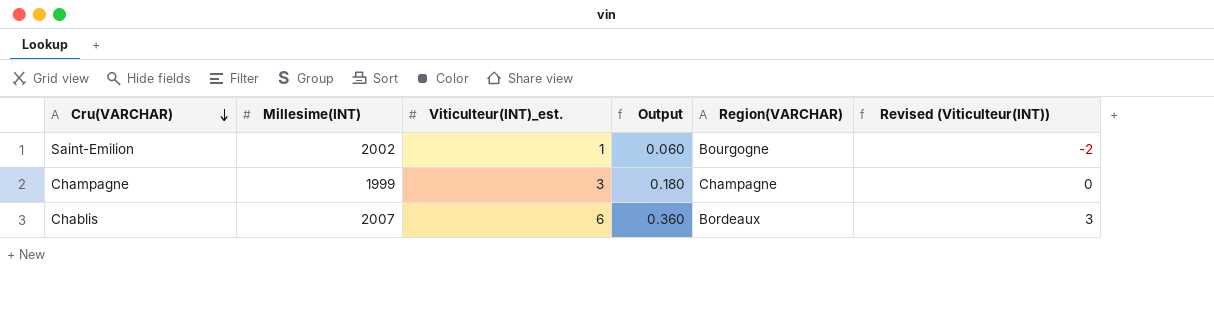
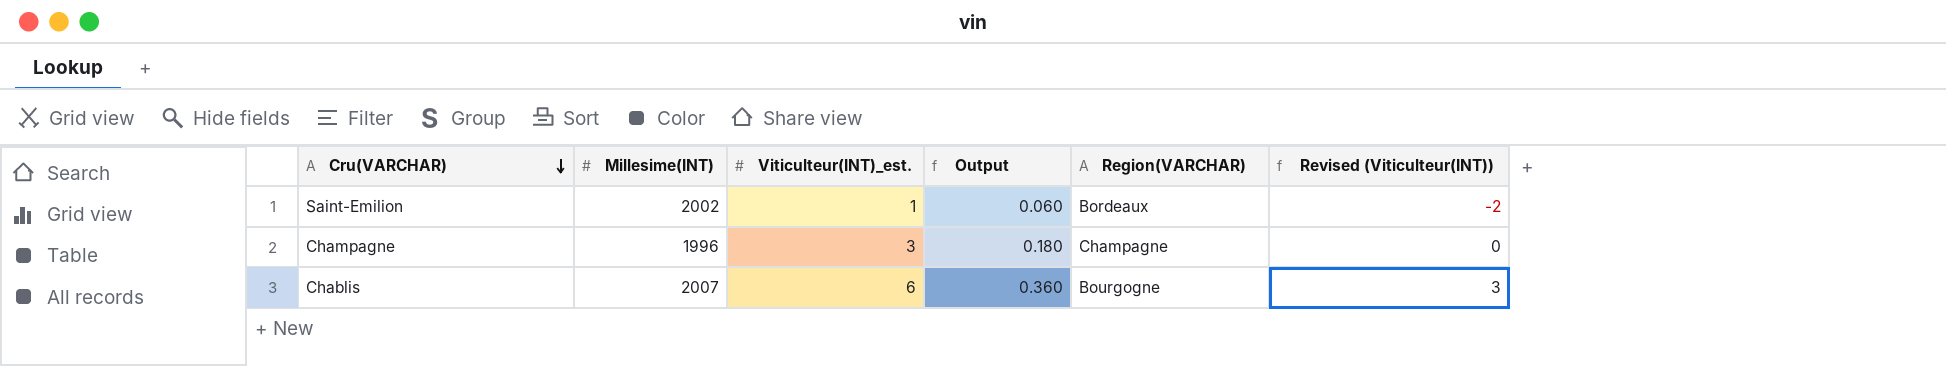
Saint-Emilion | Region(VARCHAR): Bourgogne -> Bordeaux
Champagne | Millesime(INT): 1999 -> 1996
Chablis | Region(VARCHAR): Bordeaux -> Bourgogne

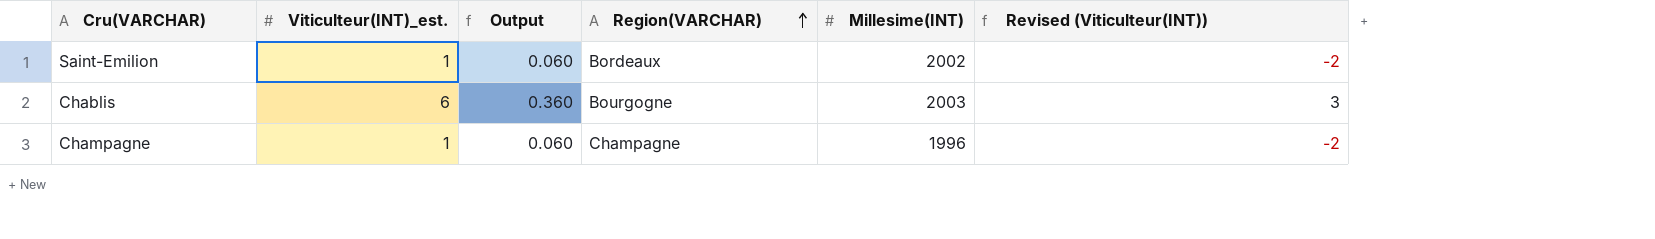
row order: Cru(VARCHAR) descending -> Region(VARCHAR) ascending
column Millesime(INT) | position: 2 -> 5
Chablis | Millesime(INT): 2007 -> 2003
Champagne | Viticulteur(INT)_est.: 3 -> 1
Champagne | Output: 0.180 -> 0.060
Champagne | Revised (Viticulteur(INT)): 0 -> -2

